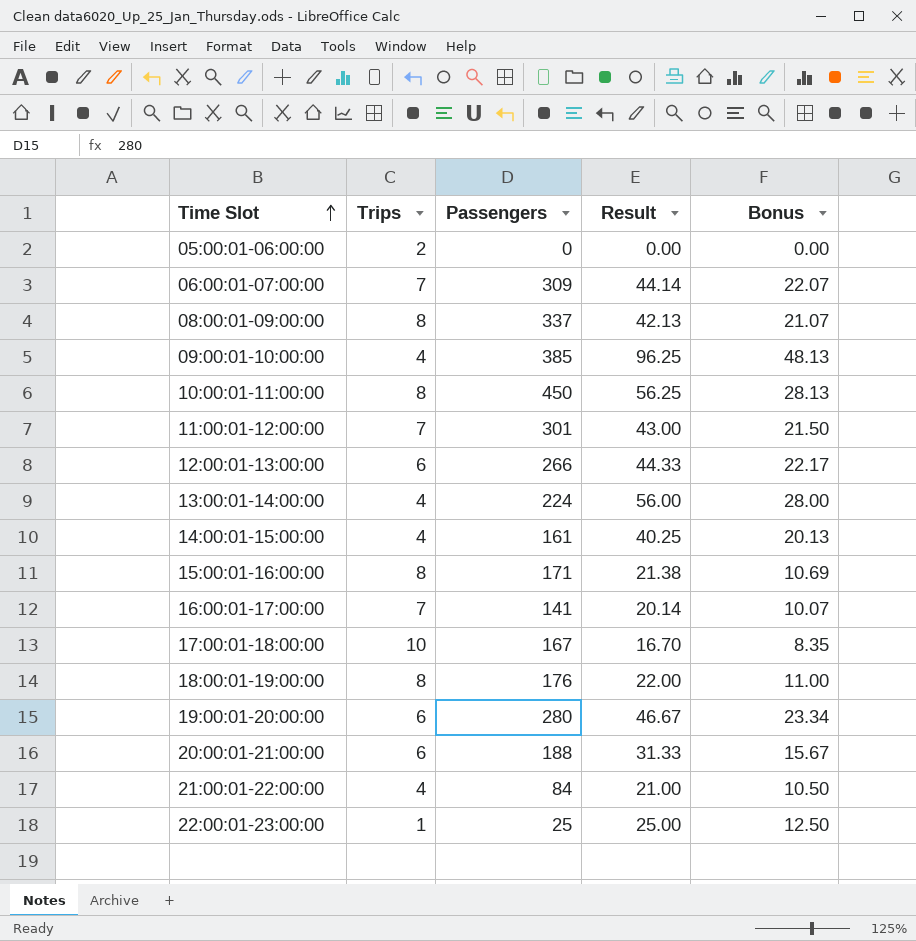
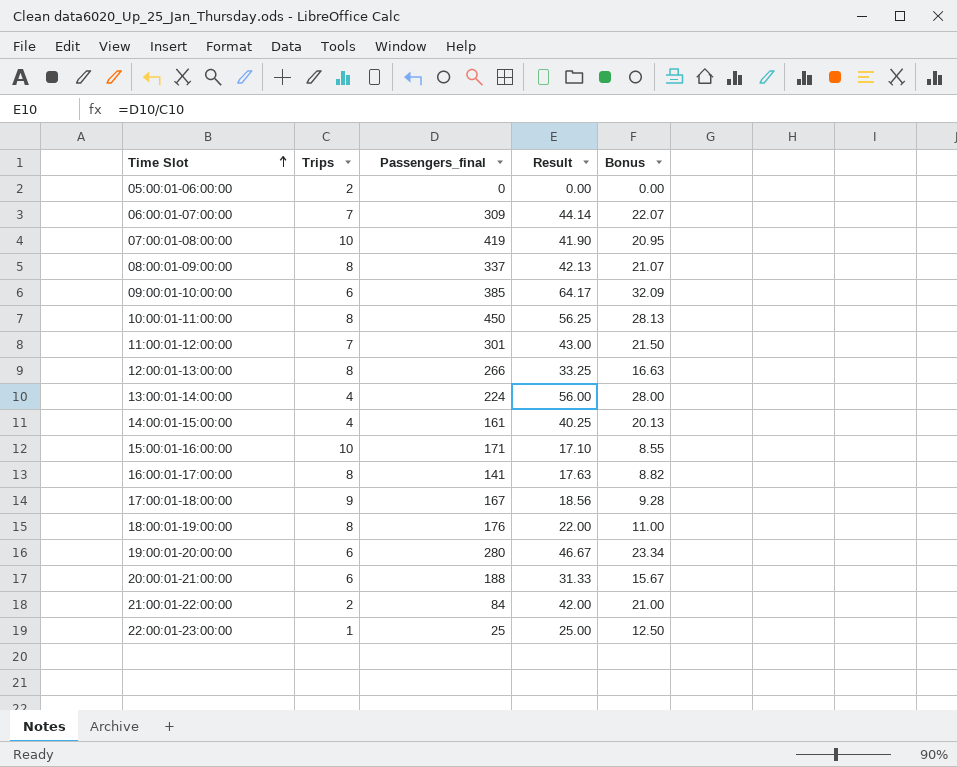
column name: Passengers -> Passengers_final
row 07:00:01-08:00:00: none -> 10 | 419 | 41.90 | 20.95
09:00:01-10:00:00 | Trips: 4 -> 6
09:00:01-10:00:00 | Result: 96.25 -> 64.17
09:00:01-10:00:00 | Bonus: 48.13 -> 32.09
12:00:01-13:00:00 | Trips: 6 -> 8
12:00:01-13:00:00 | Result: 44.33 -> 33.25
12:00:01-13:00:00 | Bonus: 22.17 -> 16.63
15:00:01-16:00:00 | Trips: 8 -> 10
15:00:01-16:00:00 | Result: 21.38 -> 17.10
15:00:01-16:00:00 | Bonus: 10.69 -> 8.55
16:00:01-17:00:00 | Trips: 7 -> 8
16:00:01-17:00:00 | Result: 20.14 -> 17.63
16:00:01-17:00:00 | Bonus: 10.07 -> 8.82
17:00:01-18:00:00 | Trips: 10 -> 9
17:00:01-18:00:00 | Result: 16.70 -> 18.56
17:00:01-18:00:00 | Bonus: 8.35 -> 9.28
21:00:01-22:00:00 | Trips: 4 -> 2
21:00:01-22:00:00 | Result: 21.00 -> 42.00
21:00:01-22:00:00 | Bonus: 10.50 -> 21.00

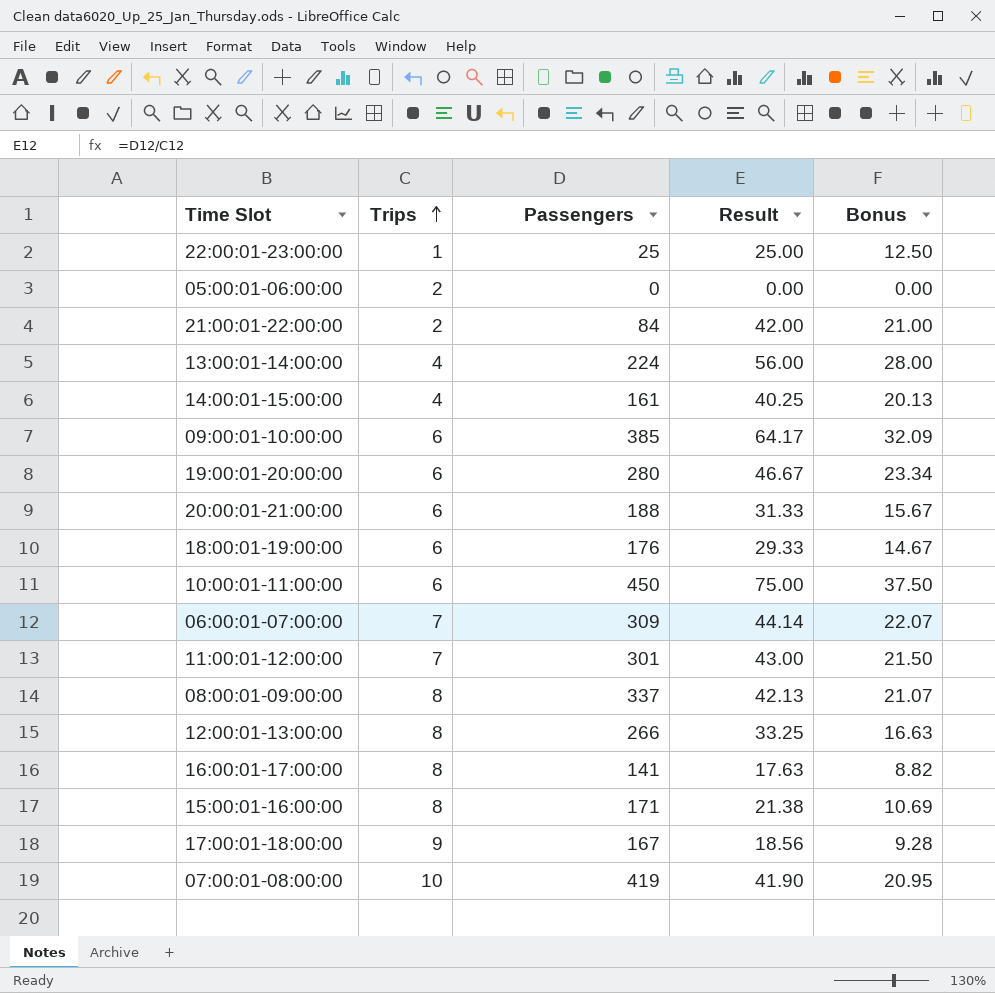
row order: Time Slot ascending -> Trips ascending
column name: Passengers_final -> Passengers
18:00:01-19:00:00 | Trips: 8 -> 6
18:00:01-19:00:00 | Result: 22.00 -> 29.33
18:00:01-19:00:00 | Bonus: 11.00 -> 14.67
10:00:01-11:00:00 | Trips: 8 -> 6
10:00:01-11:00:00 | Result: 56.25 -> 75.00
10:00:01-11:00:00 | Bonus: 28.13 -> 37.50
15:00:01-16:00:00 | Trips: 10 -> 8
15:00:01-16:00:00 | Result: 17.10 -> 21.38
15:00:01-16:00:00 | Bonus: 8.55 -> 10.69

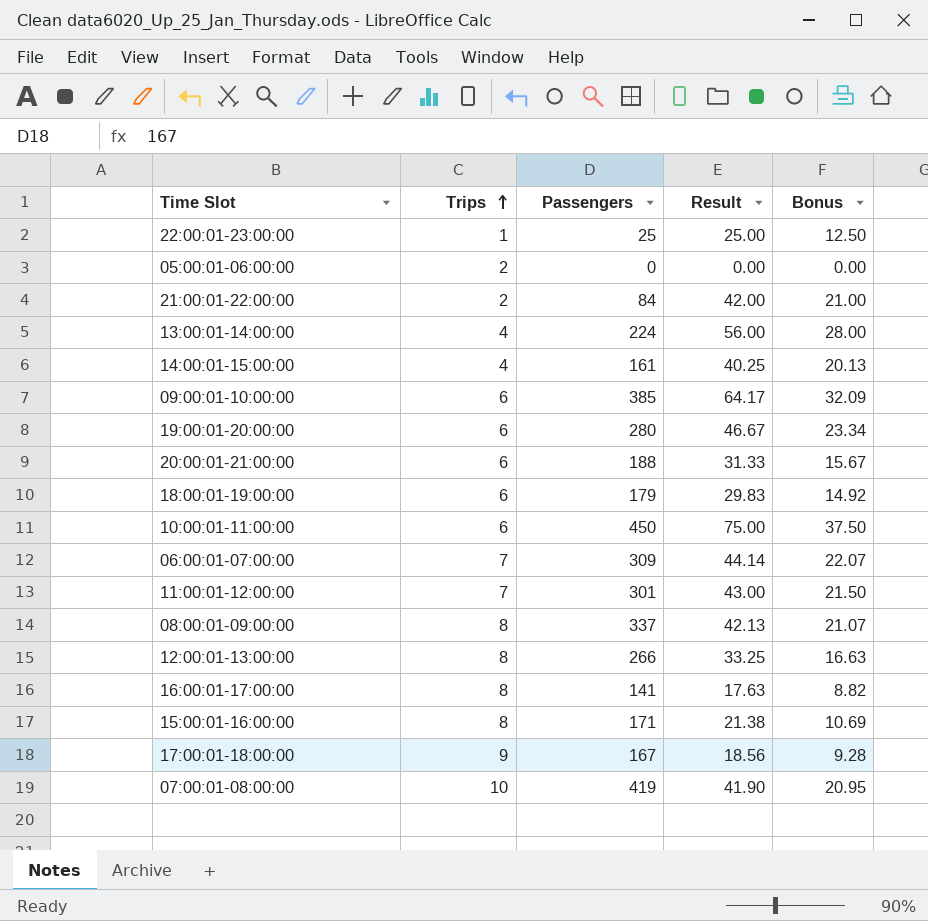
18:00:01-19:00:00 | Passengers: 176 -> 179
18:00:01-19:00:00 | Result: 29.33 -> 29.83
18:00:01-19:00:00 | Bonus: 14.67 -> 14.92

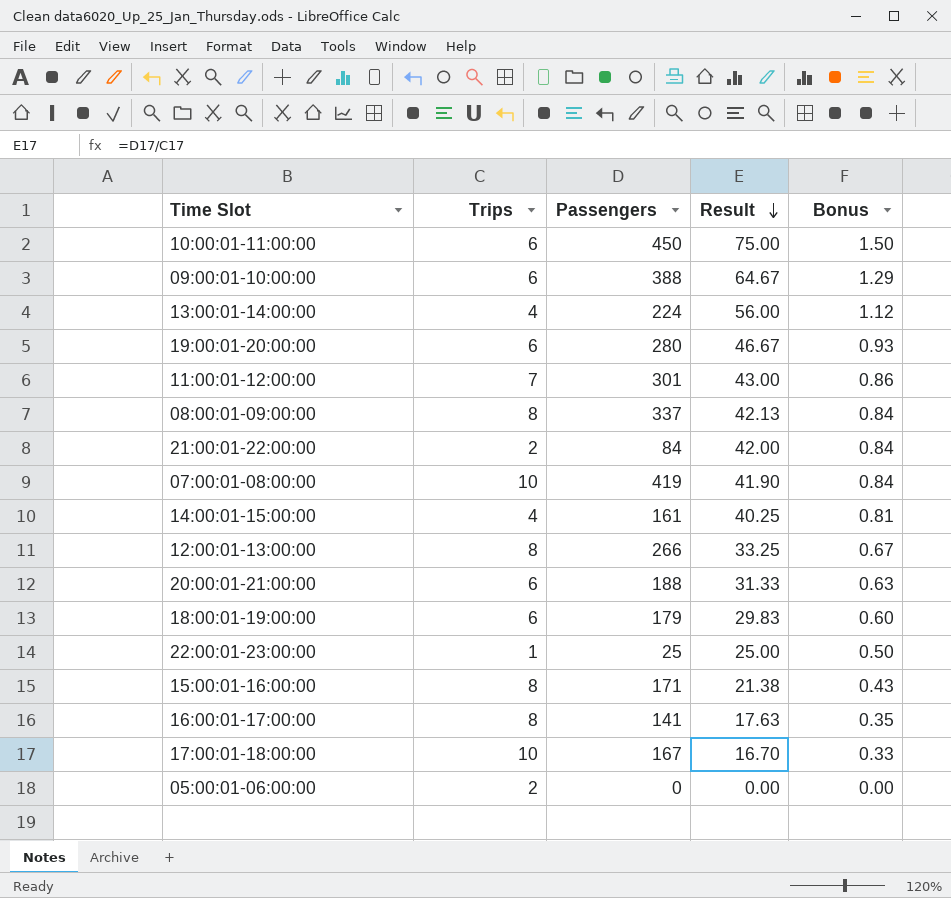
row order: Trips ascending -> Result descending
column Bonus | formula: [Result] * 0.5 -> [Result] * 0.02
row 06:00:01-07:00:00: 7 | 309 | 44.14 | 22.07 -> none
09:00:01-10:00:00 | Passengers: 385 -> 388
09:00:01-10:00:00 | Result: 64.17 -> 64.67
17:00:01-18:00:00 | Trips: 9 -> 10
17:00:01-18:00:00 | Result: 18.56 -> 16.70

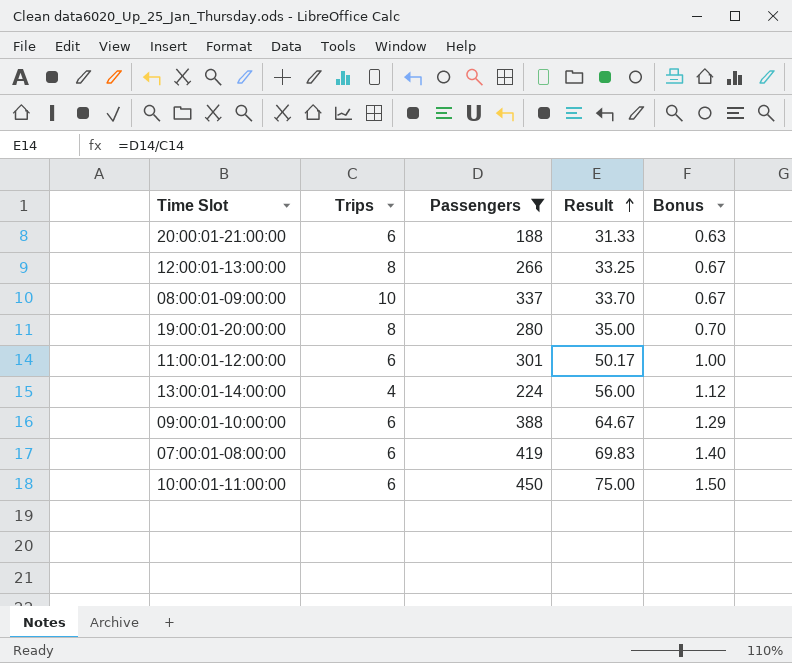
filter: none -> Passengers >= 188
row order: Result descending -> Result ascending
08:00:01-09:00:00 | Trips: 8 -> 10
08:00:01-09:00:00 | Result: 42.13 -> 33.70
08:00:01-09:00:00 | Bonus: 0.84 -> 0.67
19:00:01-20:00:00 | Trips: 6 -> 8
19:00:01-20:00:00 | Result: 46.67 -> 35.00
19:00:01-20:00:00 | Bonus: 0.93 -> 0.70
11:00:01-12:00:00 | Trips: 7 -> 6
11:00:01-12:00:00 | Result: 43.00 -> 50.17
11:00:01-12:00:00 | Bonus: 0.86 -> 1.00
07:00:01-08:00:00 | Trips: 10 -> 6
07:00:01-08:00:00 | Result: 41.90 -> 69.83
07:00:01-08:00:00 | Bonus: 0.84 -> 1.40

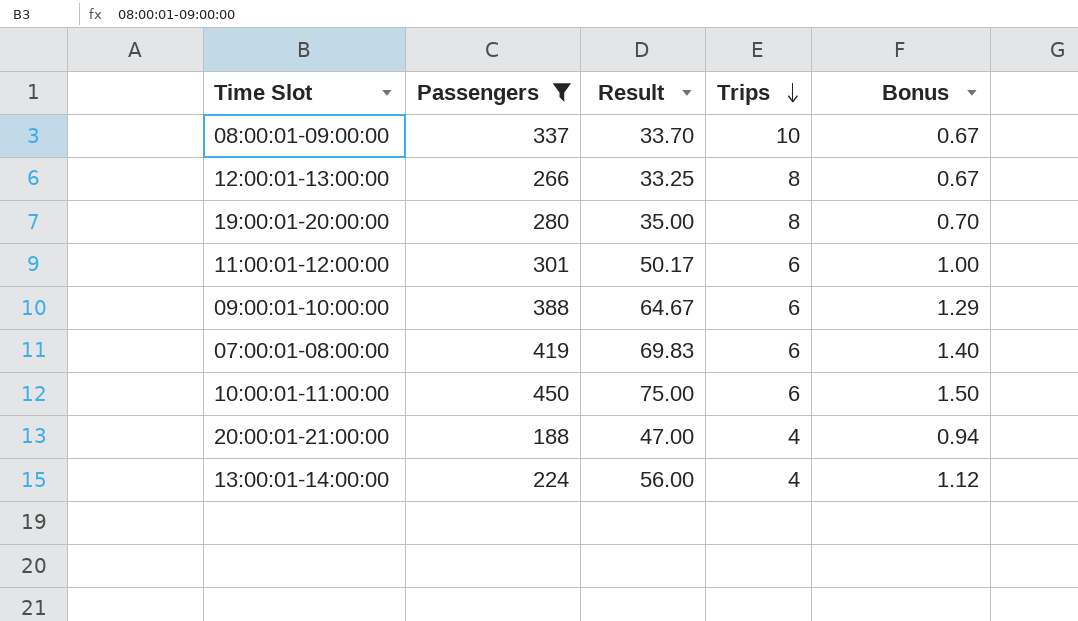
row order: Result ascending -> Trips descending
column Trips | position: 2 -> 4
20:00:01-21:00:00 | Result: 31.33 -> 47.00
20:00:01-21:00:00 | Trips: 6 -> 4
20:00:01-21:00:00 | Bonus: 0.63 -> 0.94

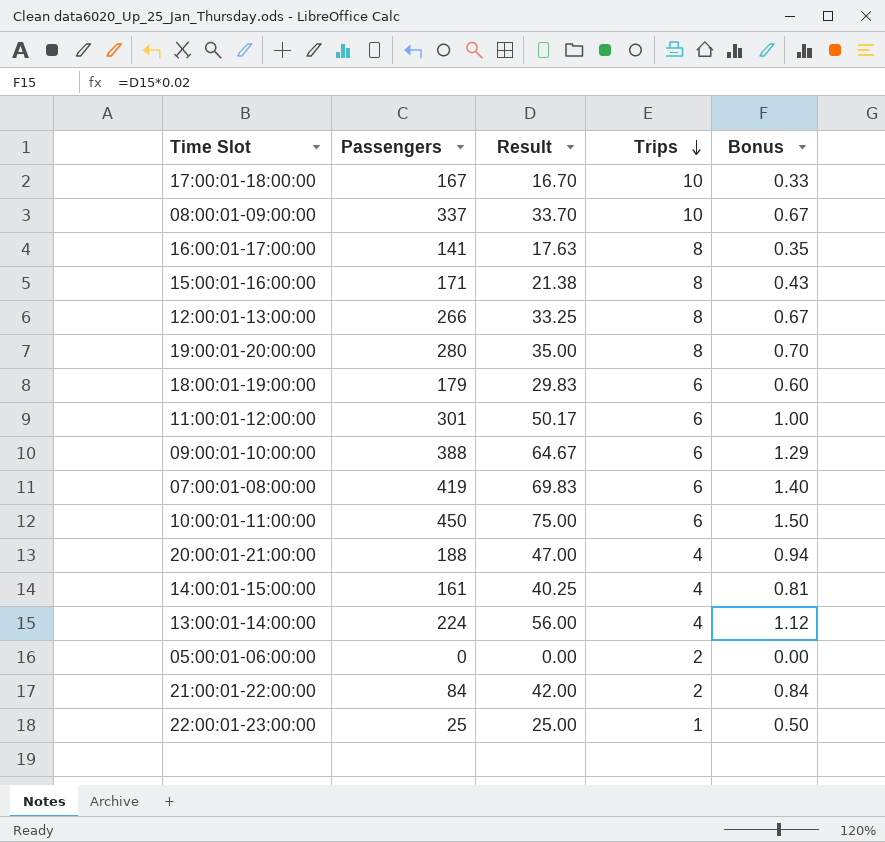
filter: Passengers >= 188 -> none

